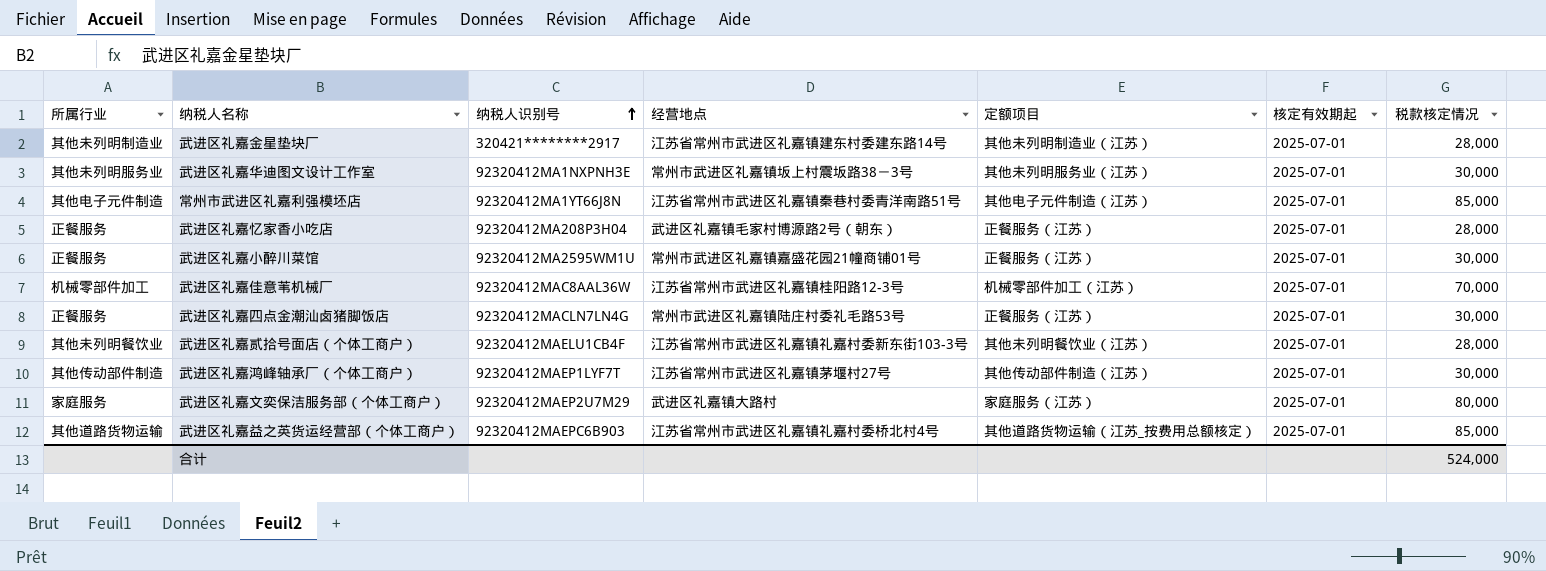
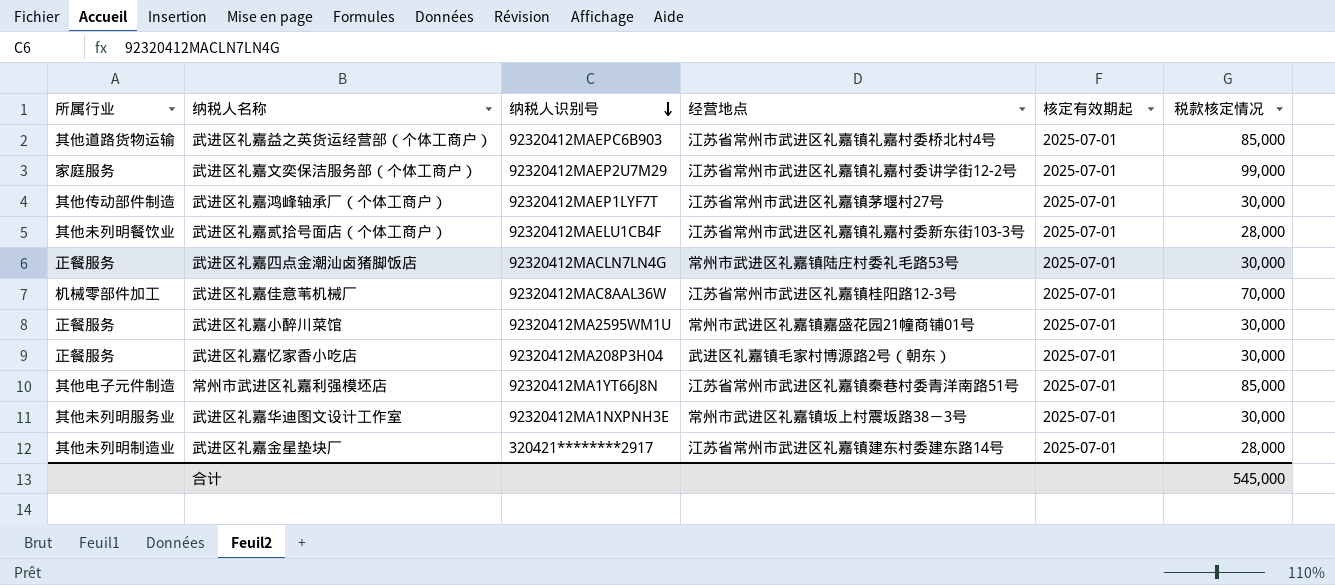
row order: 纳税人识别号 ascending -> 纳税人识别号 descending
column 定额项目 | position: 5 -> none
武进区礼嘉文奕保洁服务部（个体工商户） | 经营地点: 武进区礼嘉镇大路村 -> 江苏省常州市武进区礼嘉镇礼嘉村委讲学街12-2号
武进区礼嘉文奕保洁服务部（个体工商户） | 税款核定情况: 80,000 -> 99,000
武进区礼嘉忆家香小吃店 | 税款核定情况: 28,000 -> 30,000
合计 | 税款核定情况: 524,000 -> 545,000

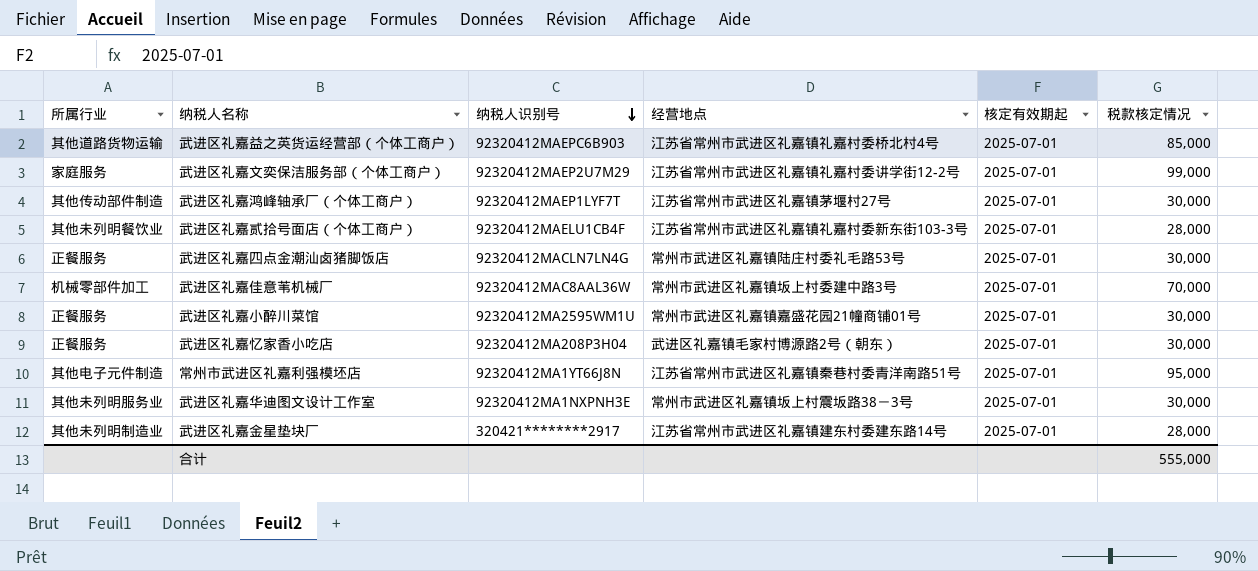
武进区礼嘉佳意苇机械厂 | 经营地点: 江苏省常州市武进区礼嘉镇桂阳路12-3号 -> 常州市武进区礼嘉镇坂上村委建中路3号
常州市武进区礼嘉利强模坯店 | 税款核定情况: 85,000 -> 95,000
合计 | 税款核定情况: 545,000 -> 555,000

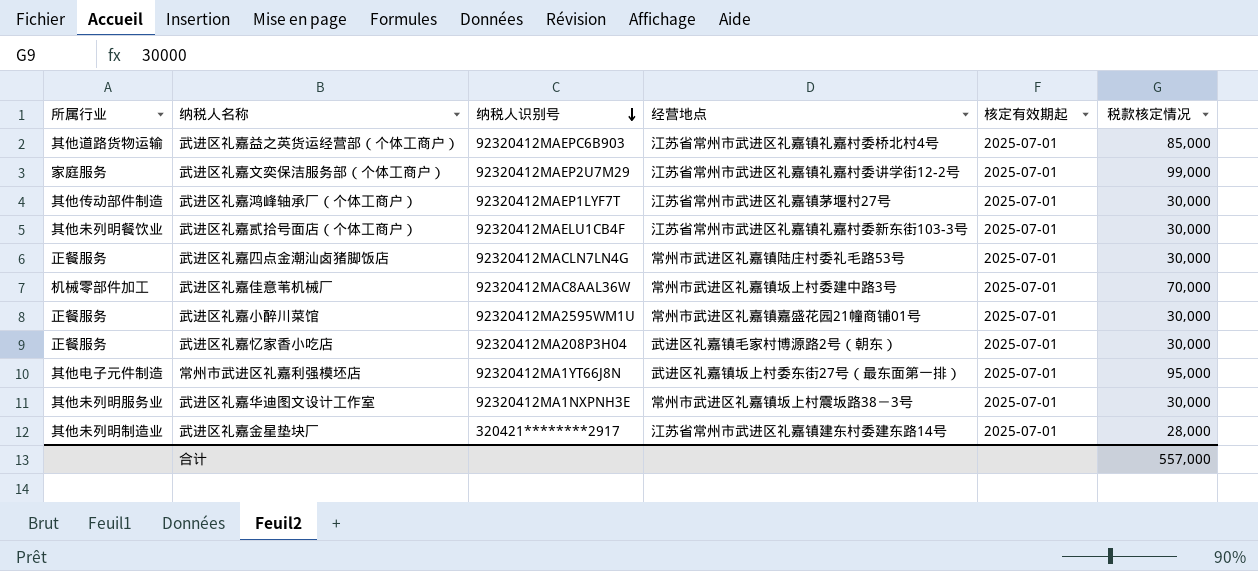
武进区礼嘉贰拾号面店（个体工商户） | 税款核定情况: 28,000 -> 30,000
常州市武进区礼嘉利强模坯店 | 经营地点: 江苏省常州市武进区礼嘉镇秦巷村委青洋南路51号 -> 武进区礼嘉镇坂上村委东街27号（最东面第一排）
合计 | 税款核定情况: 555,000 -> 557,000

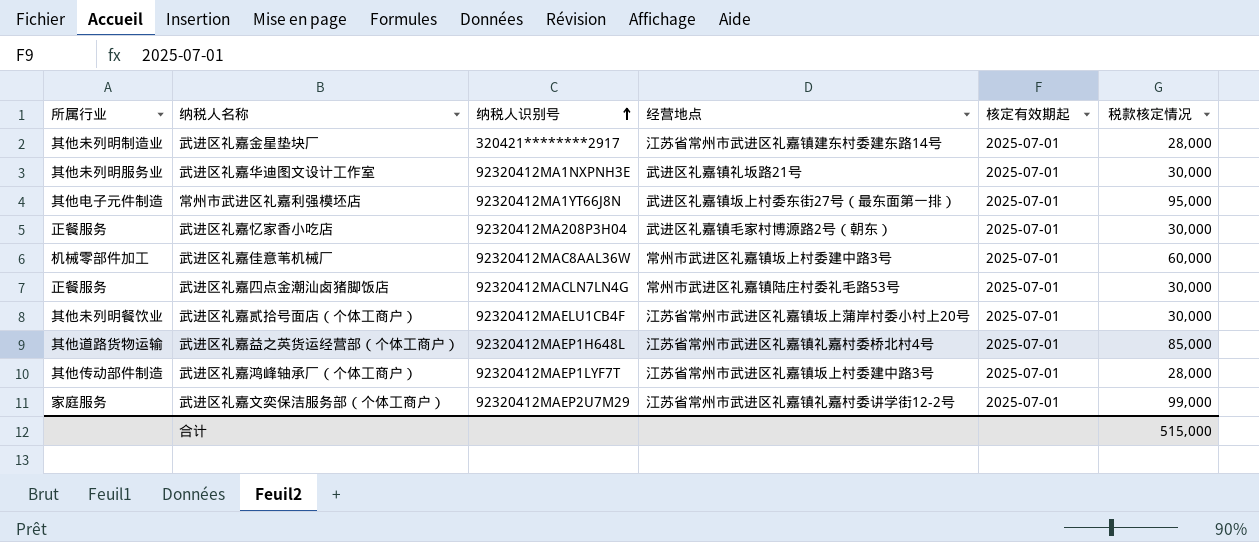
row order: 纳税人识别号 descending -> 纳税人识别号 ascending
row 武进区礼嘉小醉川菜馆: 正餐服务 | 92320412MA2595WM1U | 常州市武进区礼嘉镇嘉盛花园21幢商铺01号 | 2025-07-01 | 30,000 -> none
武进区礼嘉华迪图文设计工作室 | 经营地点: 常州市武进区礼嘉镇坂上村震坂路38－3号 -> 武进区礼嘉镇礼坂路21号
武进区礼嘉佳意苇机械厂 | 税款核定情况: 70,000 -> 60,000
武进区礼嘉贰拾号面店（个体工商户） | 经营地点: 江苏省常州市武进区礼嘉镇礼嘉村委新东街103-3号 -> 江苏省常州市武进区礼嘉镇坂上蒲岸村委小村上20号
武进区礼嘉益之英货运经营部（个体工商户） | 纳税人识别号: 92320412MAEPC6B903 -> 92320412MAEP1H648L
武进区礼嘉鸿峰轴承厂（个体工商户） | 经营地点: 江苏省常州市武进区礼嘉镇茅堰村27号 -> 江苏省常州市武进区礼嘉镇坂上村委建中路3号
武进区礼嘉鸿峰轴承厂（个体工商户） | 税款核定情况: 30,000 -> 28,000
合计 | 税款核定情况: 557,000 -> 515,000

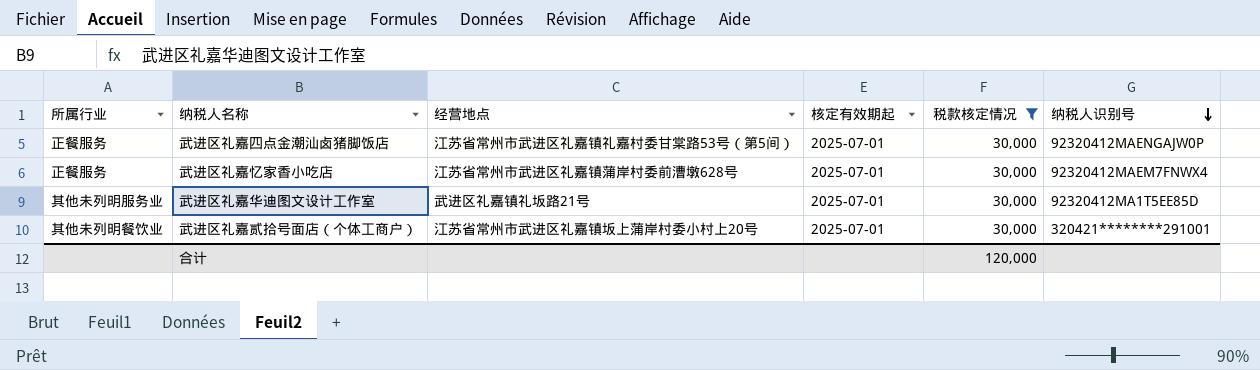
filter: none -> 税款核定情况 = 30,000
row order: 纳税人识别号 ascending -> 纳税人识别号 descending
column 纳税人识别号 | position: 3 -> 6
武进区礼嘉四点金潮汕卤猪脚饭店 | 经营地点: 常州市武进区礼嘉镇陆庄村委礼毛路53号 -> 江苏省常州市武进区礼嘉镇礼嘉村委甘棠路53号（第5间）
武进区礼嘉四点金潮汕卤猪脚饭店 | 纳税人识别号: 92320412MACLN7LN4G -> 92320412MAENGAJW0P
武进区礼嘉忆家香小吃店 | 经营地点: 武进区礼嘉镇毛家村博源路2号（朝东） -> 江苏省常州市武进区礼嘉镇蒲岸村委前漕墩628号
武进区礼嘉忆家香小吃店 | 纳税人识别号: 92320412MA208P3H04 -> 92320412MAEM7FNWX4
武进区礼嘉华迪图文设计工作室 | 纳税人识别号: 92320412MA1NXPNH3E -> 92320412MA1T5EE85D
武进区礼嘉贰拾号面店（个体工商户） | 纳税人识别号: 92320412MAELU1CB4F -> 320421********291001
合计 | 税款核定情况: 515,000 -> 120,000

